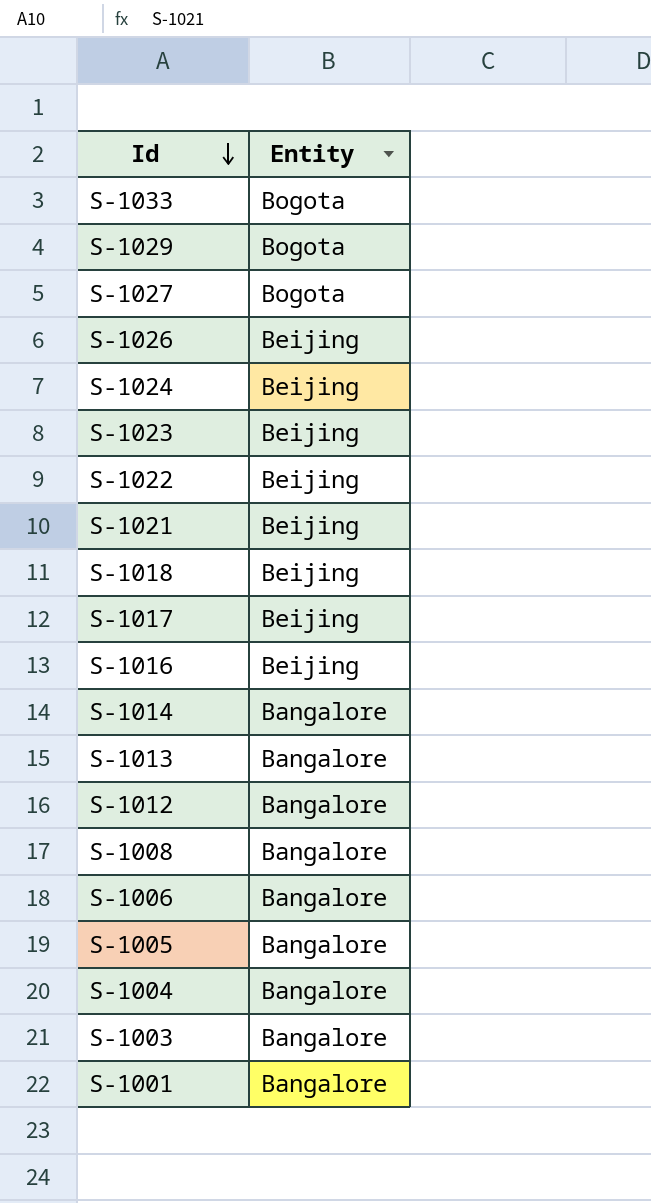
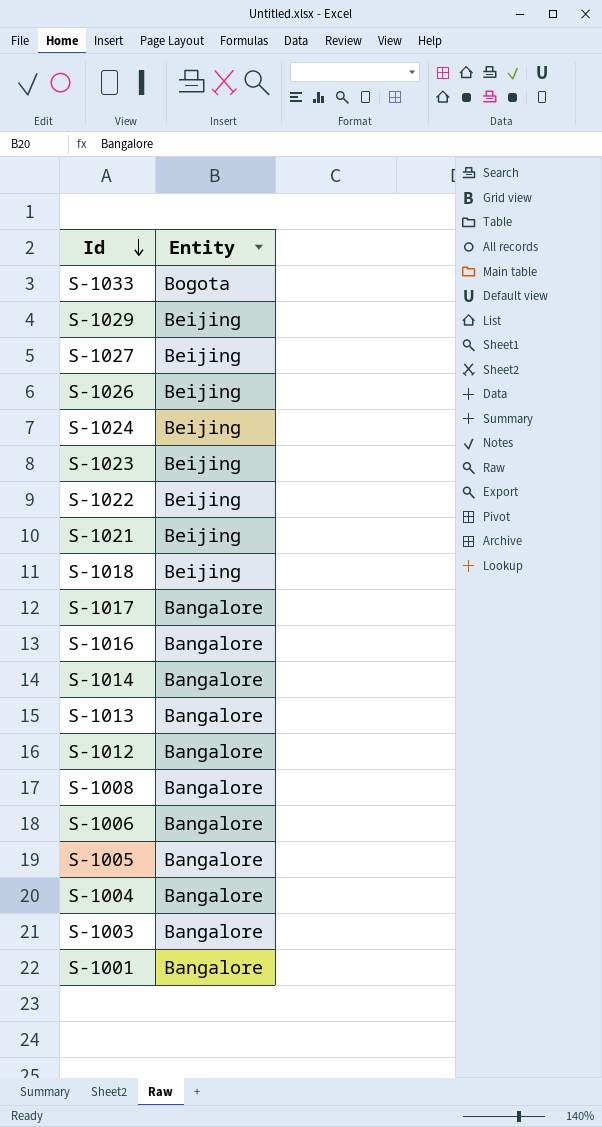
S-1029 | Entity: Bogota -> Beijing
S-1027 | Entity: Bogota -> Beijing
S-1017 | Entity: Beijing -> Bangalore
S-1016 | Entity: Beijing -> Bangalore

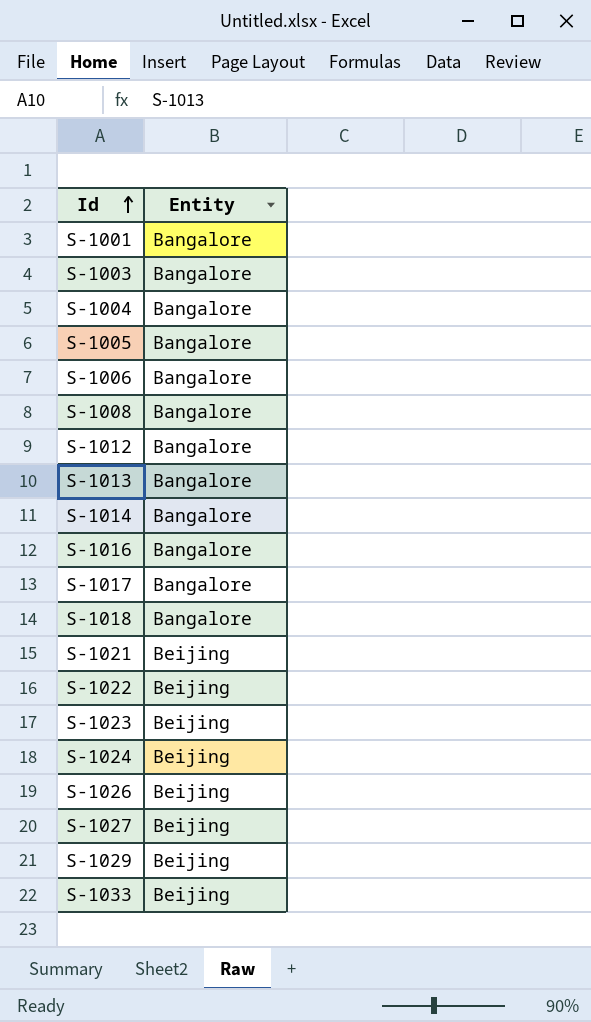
row order: Id descending -> Id ascending
S-1018 | Entity: Beijing -> Bangalore
S-1033 | Entity: Bogota -> Beijing

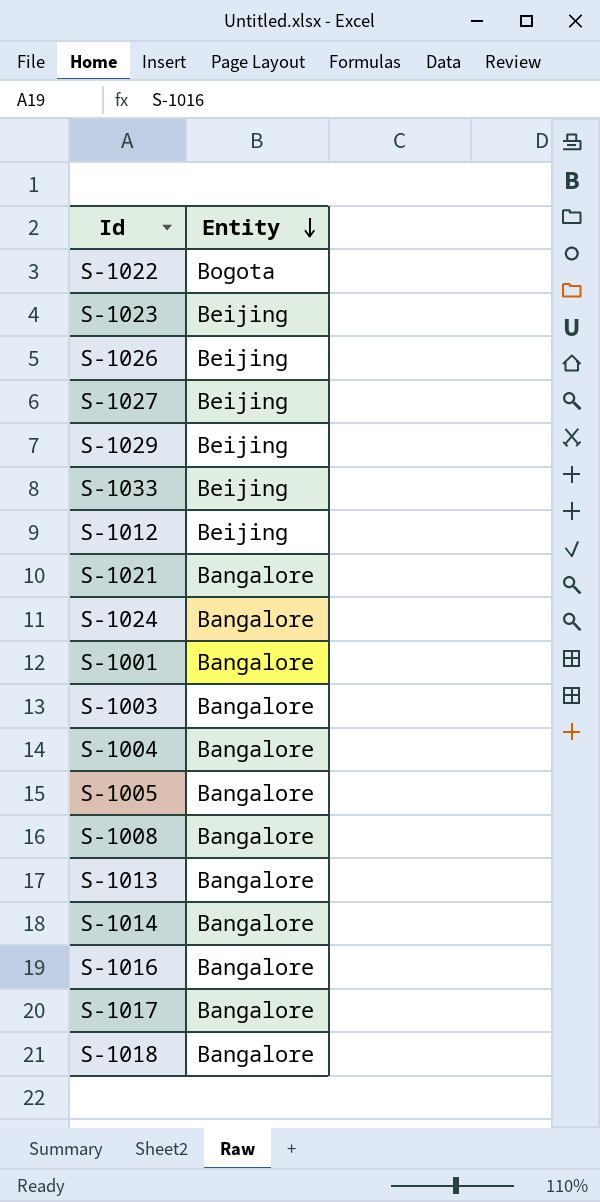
row order: Id ascending -> Entity descending
row S-1006: Bangalore -> none
S-1022 | Entity: Beijing -> Bogota
S-1012 | Entity: Bangalore -> Beijing
S-1021 | Entity: Beijing -> Bangalore
S-1024 | Entity: Beijing -> Bangalore

